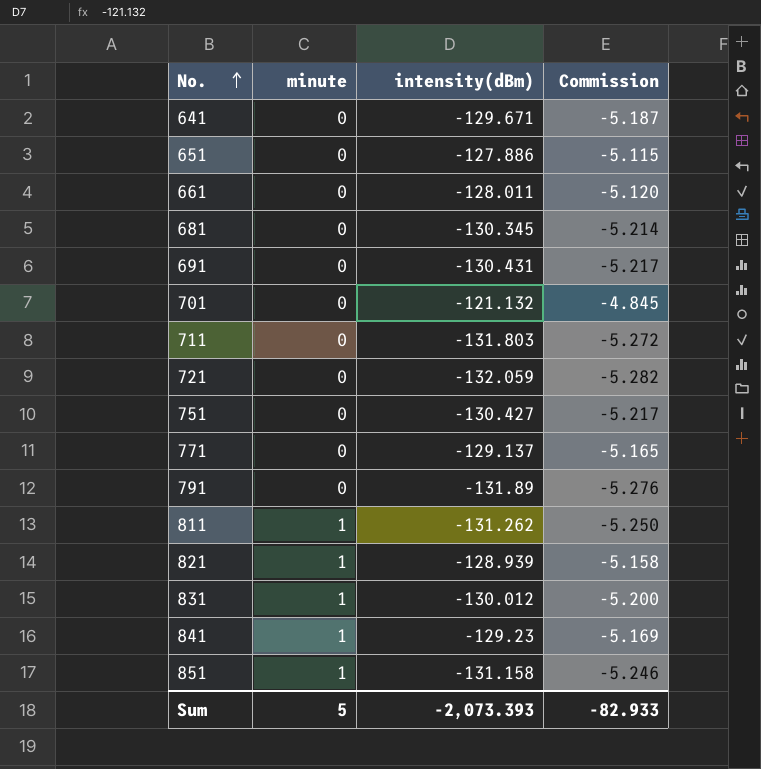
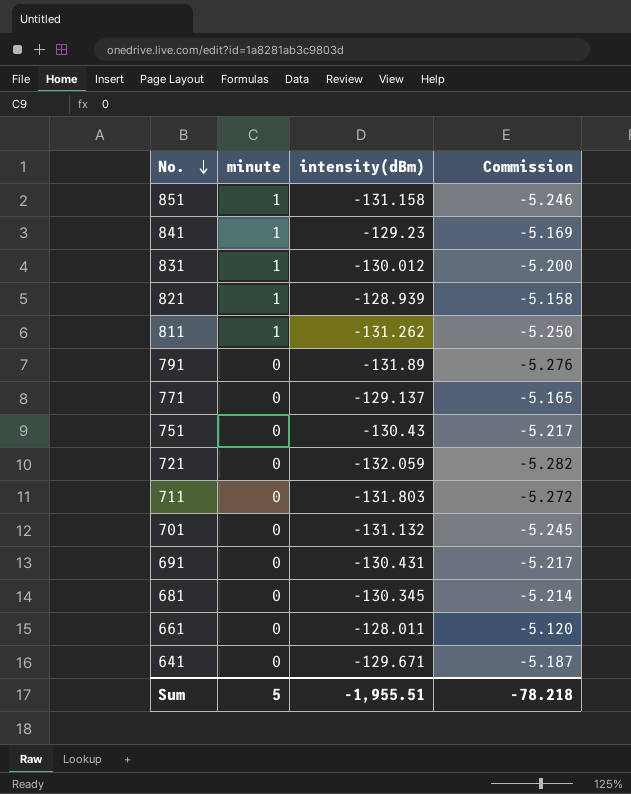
row order: No. ascending -> No. descending
row 651: 0 | -127.886 | -5.115 -> none
751 | intensity(dBm): -130.427 -> -130.43
701 | intensity(dBm): -121.132 -> -131.132
701 | Commission: -4.845 -> -5.245
Sum | intensity(dBm): -2,073.393 -> -1,955.51
Sum | Commission: -82.933 -> -78.218

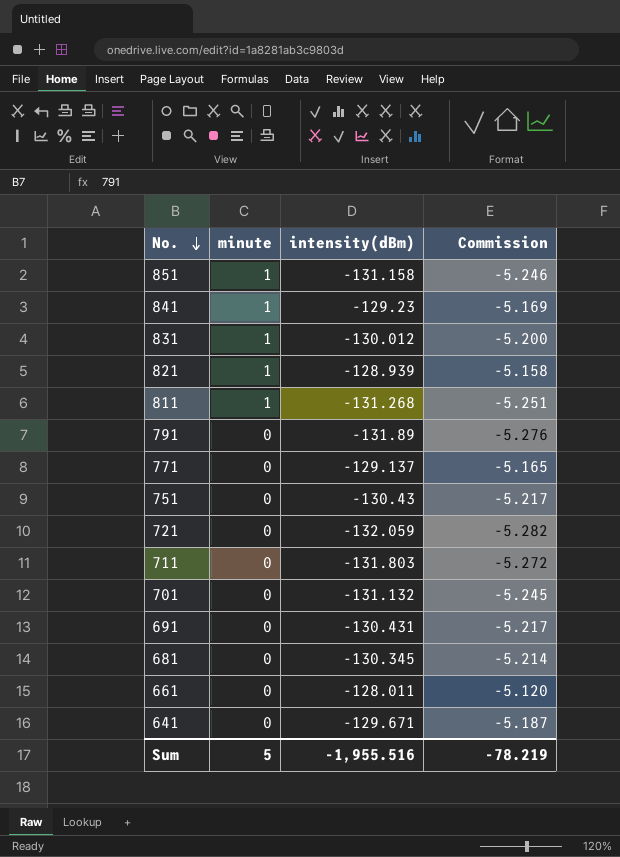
811 | intensity(dBm): -131.262 -> -131.268
811 | Commission: -5.250 -> -5.251
Sum | intensity(dBm): -1,955.51 -> -1,955.516
Sum | Commission: -78.218 -> -78.219

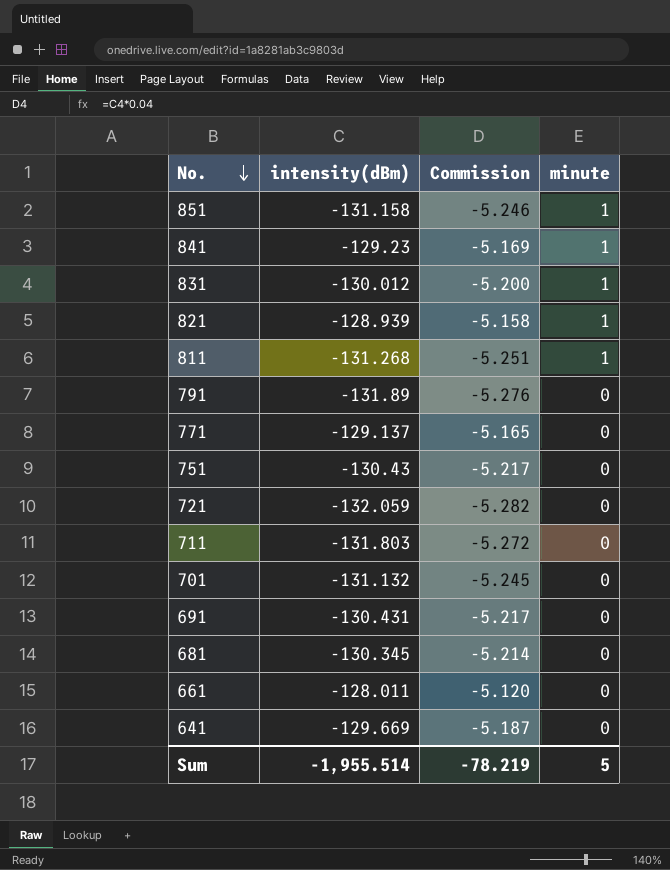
column minute | position: 2 -> 4
641 | intensity(dBm): -129.671 -> -129.669
Sum | intensity(dBm): -1,955.516 -> -1,955.514

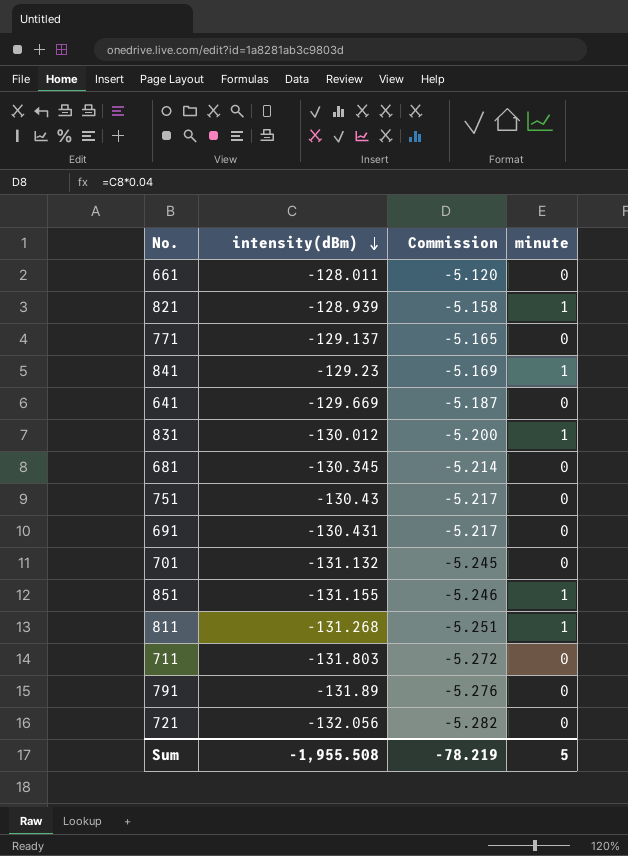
row order: No. descending -> intensity(dBm) descending
851 | intensity(dBm): -131.158 -> -131.155
721 | intensity(dBm): -132.059 -> -132.056
Sum | intensity(dBm): -1,955.514 -> -1,955.508

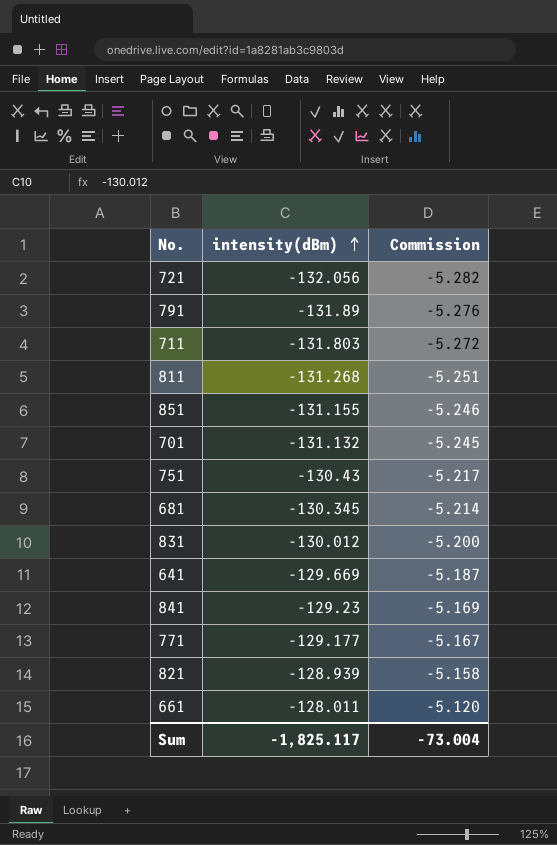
row order: intensity(dBm) descending -> intensity(dBm) ascending
column minute | position: 4 -> none
row 691: -130.431 | -5.217 | 0 -> none
771 | intensity(dBm): -129.137 -> -129.177
771 | Commission: -5.165 -> -5.167
Sum | intensity(dBm): -1,955.508 -> -1,825.117
Sum | Commission: -78.219 -> -73.004

